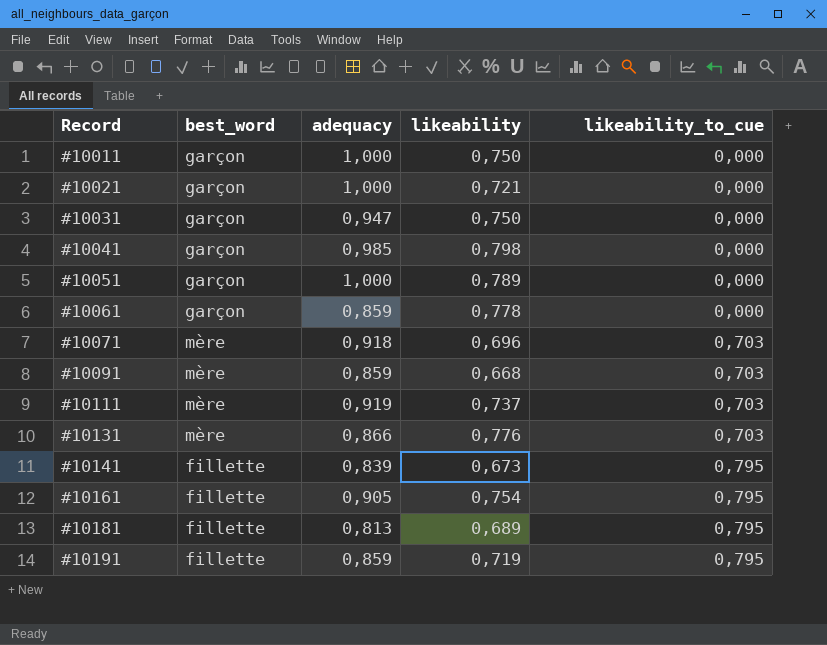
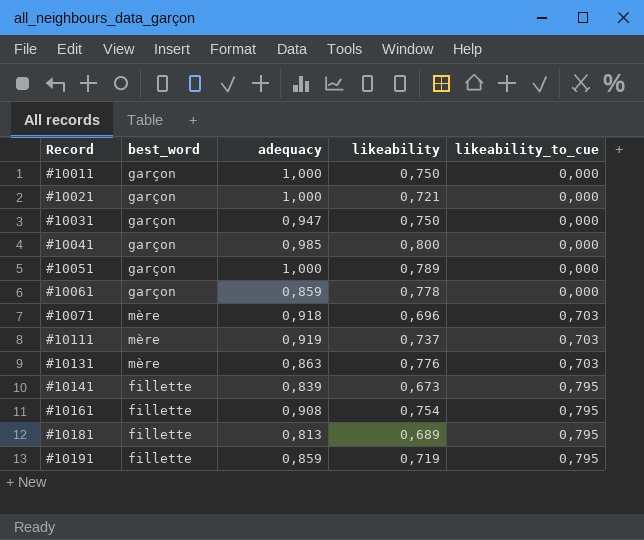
row #10091: mère | 0,859 | 0,668 | 0,703 -> none
#10041 | likeability: 0,798 -> 0,800
#10131 | adequacy: 0,866 -> 0,863
#10161 | adequacy: 0,905 -> 0,908

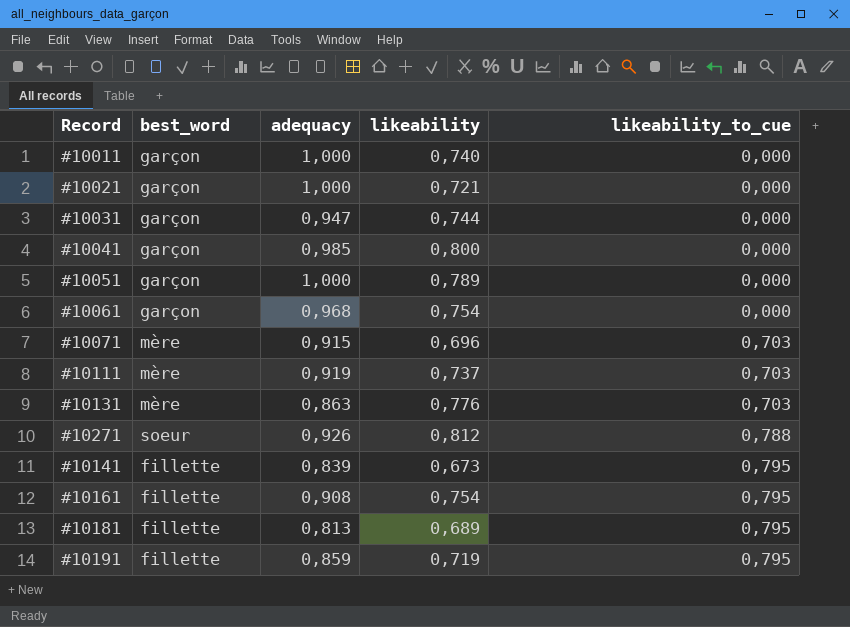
#10011 | likeability: 0,750 -> 0,740
#10031 | likeability: 0,750 -> 0,744
#10061 | adequacy: 0,859 -> 0,968
#10061 | likeability: 0,778 -> 0,754
#10071 | adequacy: 0,918 -> 0,915
row #10271: none -> soeur | 0,926 | 0,812 | 0,788

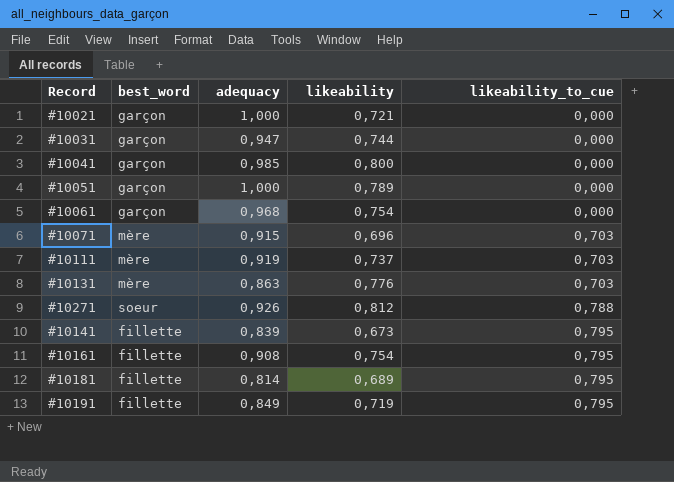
row #10011: garçon | 1,000 | 0,740 | 0,000 -> none
#10181 | adequacy: 0,813 -> 0,814
#10191 | adequacy: 0,859 -> 0,849

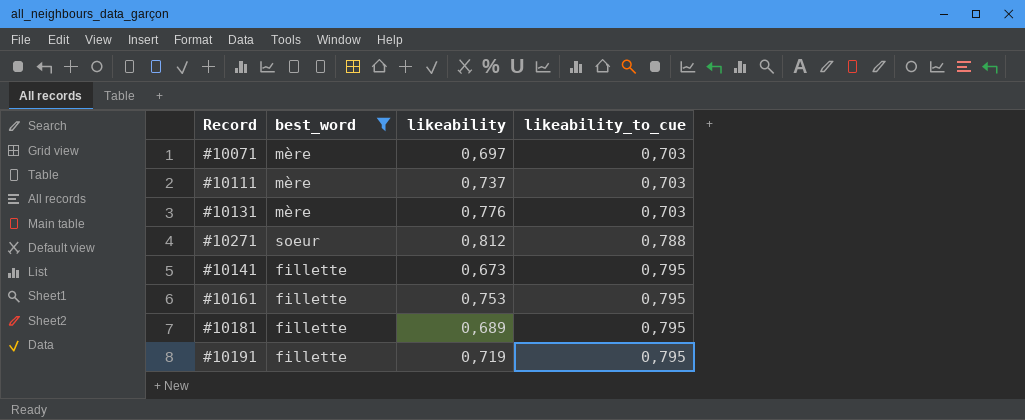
filter: none -> best_word != garçon
column adequacy | position: 3 -> none
#10071 | likeability: 0,696 -> 0,697
#10161 | likeability: 0,754 -> 0,753

